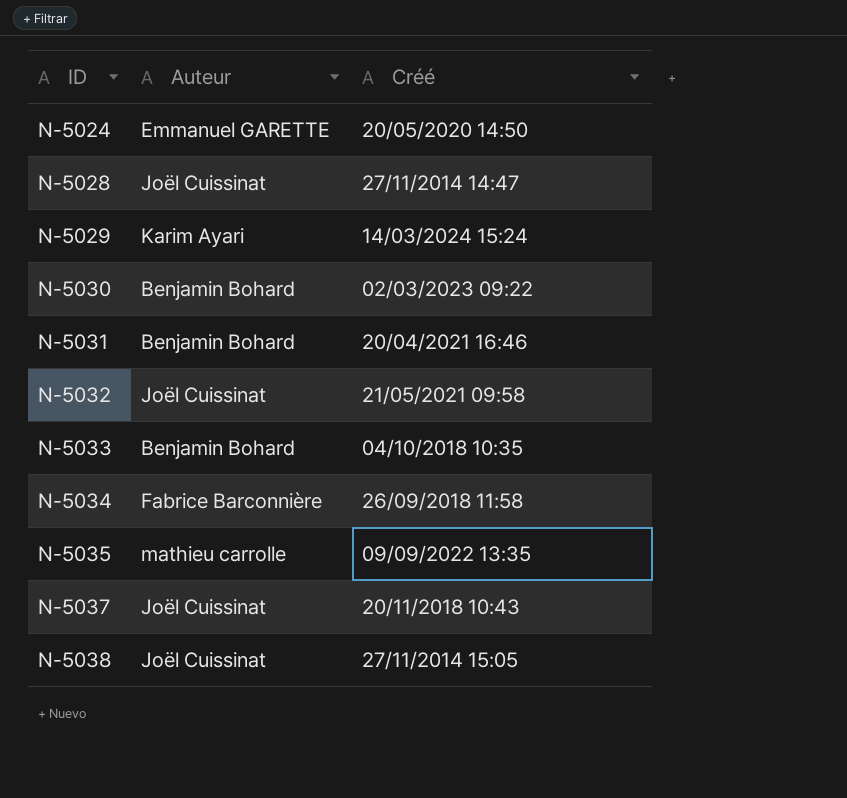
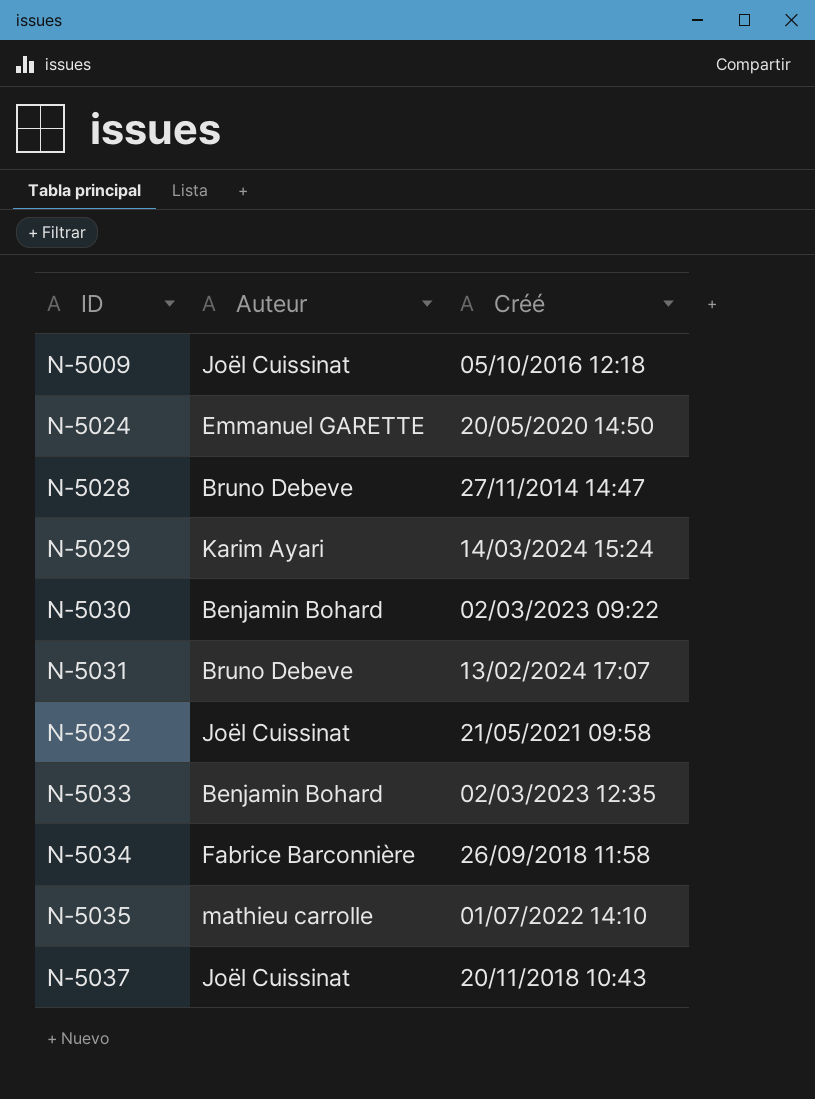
row N-5038: Joël Cuissinat | 27/11/2014 15:05 -> none
row N-5009: none -> Joël Cuissinat | 05/10/2016 12:18
N-5028 | Auteur: Joël Cuissinat -> Bruno Debeve
N-5031 | Auteur: Benjamin Bohard -> Bruno Debeve
N-5031 | Créé: 20/04/2021 16:46 -> 13/02/2024 17:07
N-5033 | Créé: 04/10/2018 10:35 -> 02/03/2023 12:35
N-5035 | Créé: 09/09/2022 13:35 -> 01/07/2022 14:10

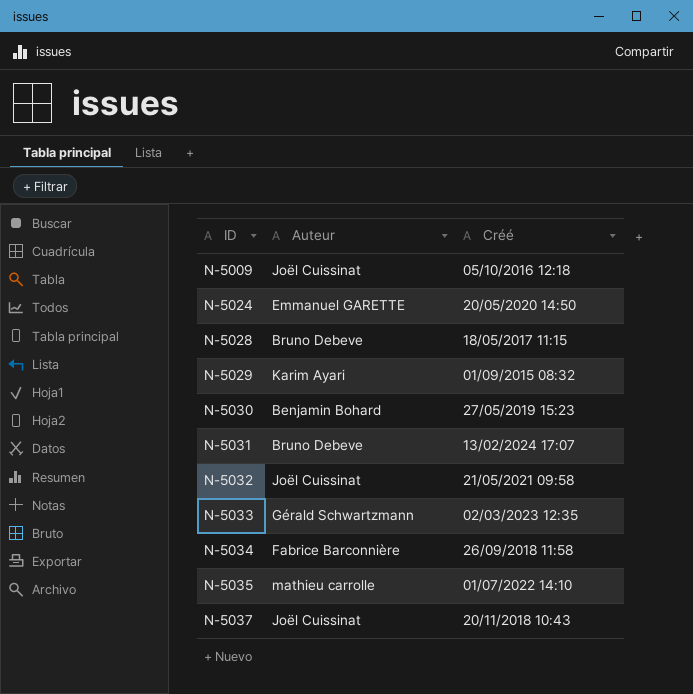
N-5028 | Créé: 27/11/2014 14:47 -> 18/05/2017 11:15
N-5029 | Créé: 14/03/2024 15:24 -> 01/09/2015 08:32
N-5030 | Créé: 02/03/2023 09:22 -> 27/05/2019 15:23
N-5033 | Auteur: Benjamin Bohard -> Gérald Schwartzmann

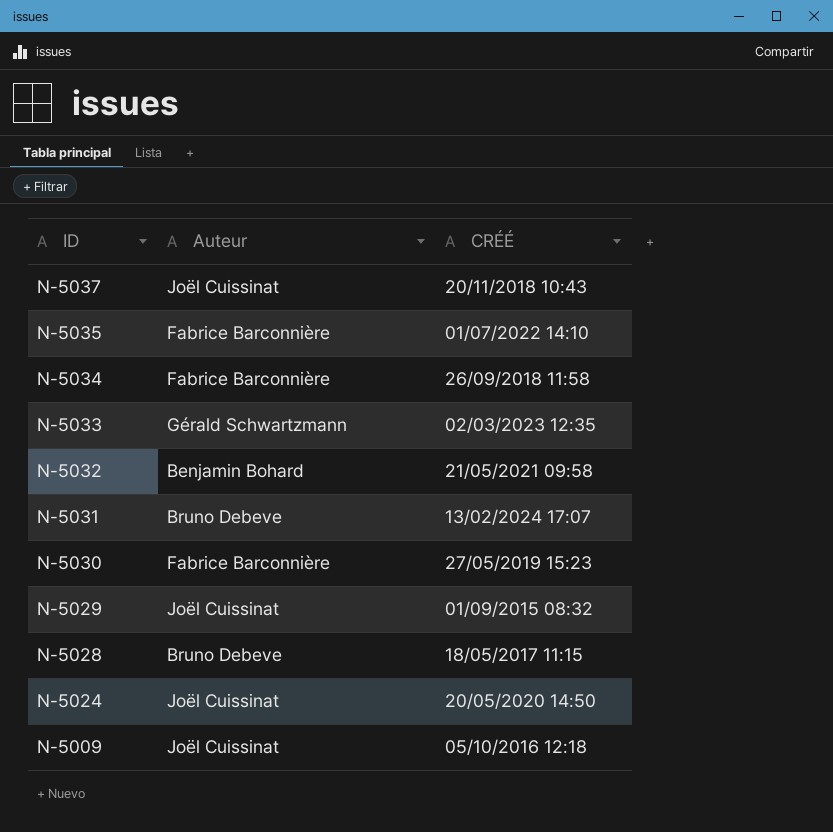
row order: ID ascending -> ID descending
column name: Créé -> CRÉÉ
N-5035 | Auteur: mathieu carrolle -> Fabrice Barconnière
N-5032 | Auteur: Joël Cuissinat -> Benjamin Bohard
N-5030 | Auteur: Benjamin Bohard -> Fabrice Barconnière
N-5029 | Auteur: Karim Ayari -> Joël Cuissinat
N-5024 | Auteur: Emmanuel GARETTE -> Joël Cuissinat

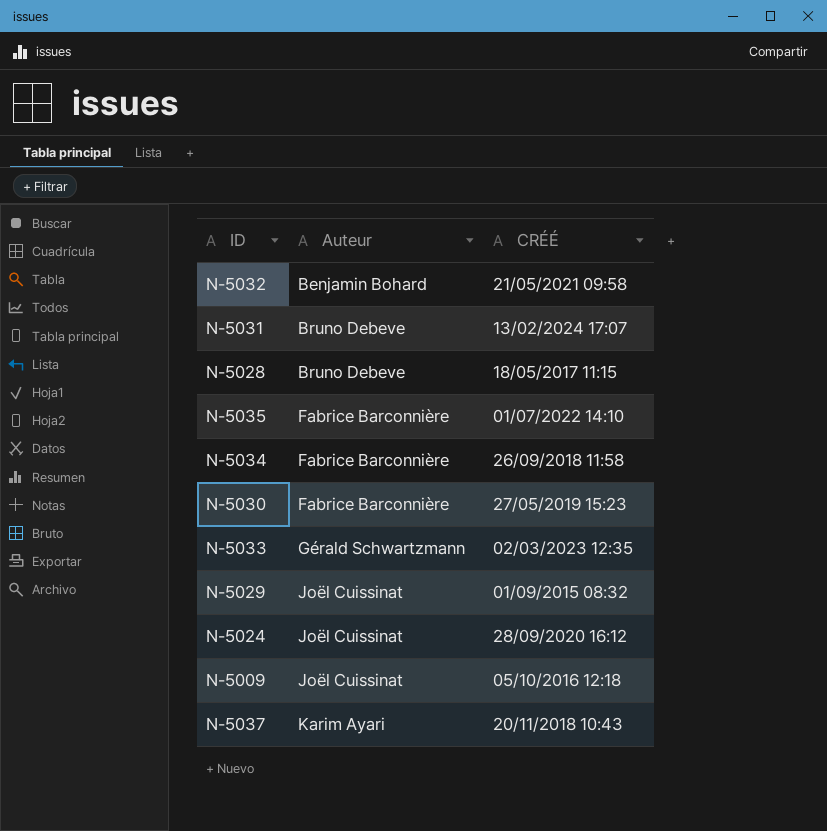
row order: ID descending -> Auteur ascending
N-5024 | CRÉÉ: 20/05/2020 14:50 -> 28/09/2020 16:12
N-5037 | Auteur: Joël Cuissinat -> Karim Ayari

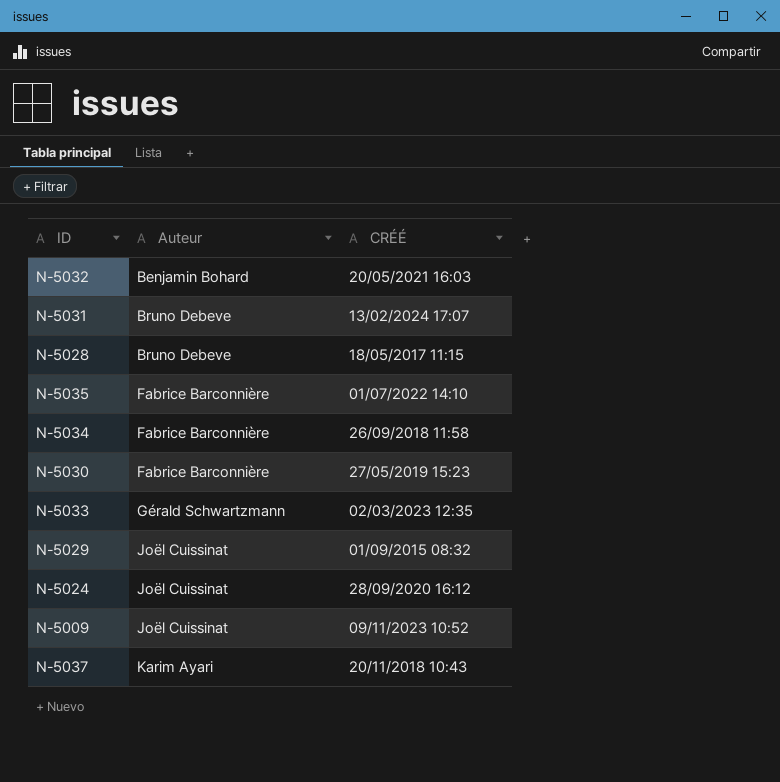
N-5032 | CRÉÉ: 21/05/2021 09:58 -> 20/05/2021 16:03
N-5009 | CRÉÉ: 05/10/2016 12:18 -> 09/11/2023 10:52

